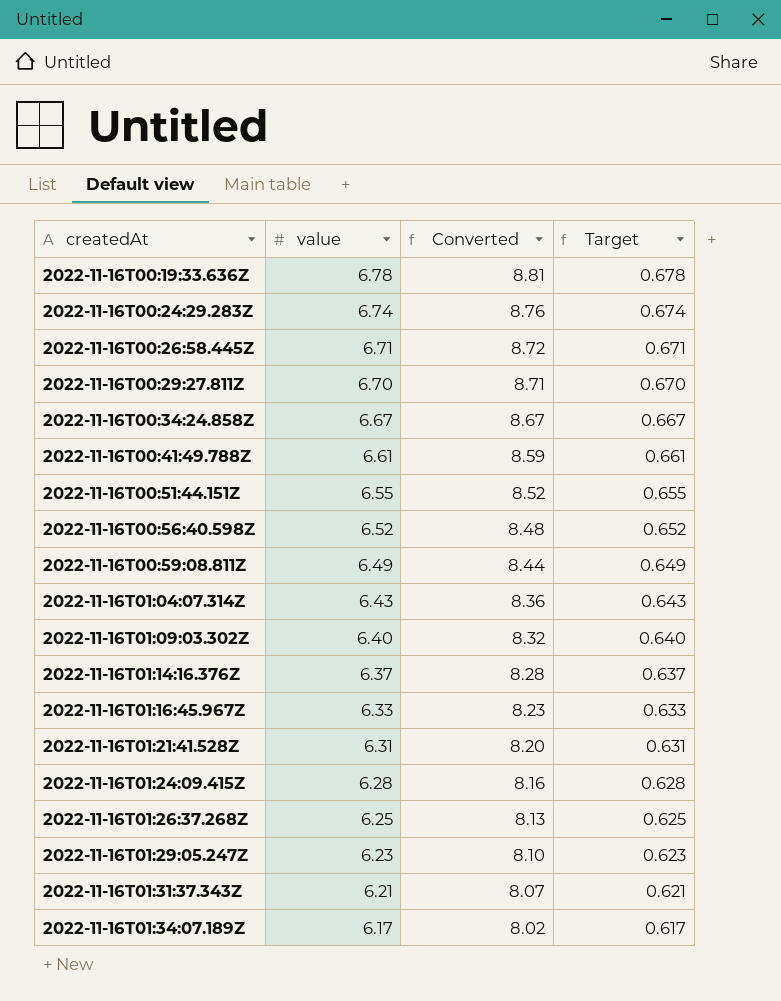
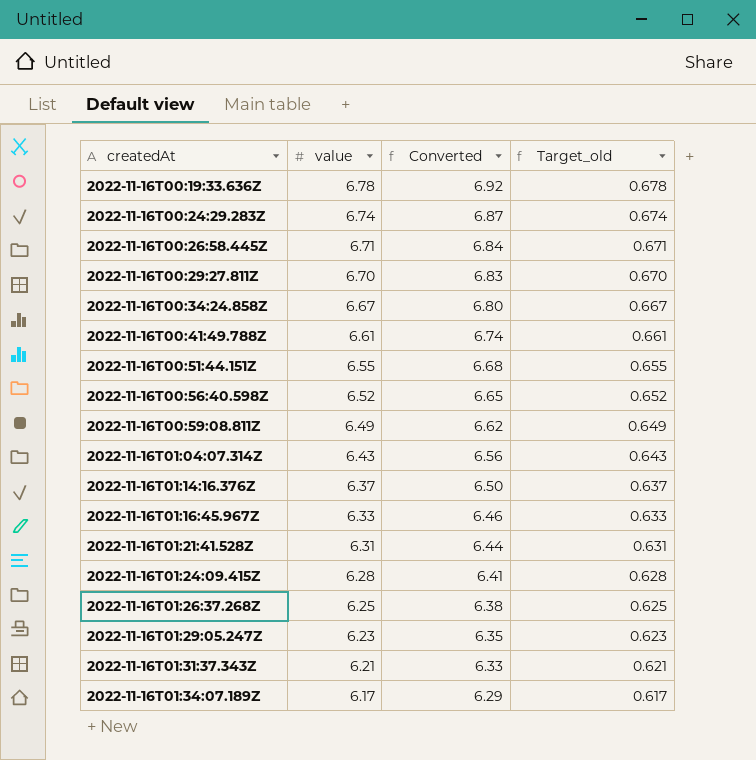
column Converted | formula: [value] * 1.3 -> [value] * 1.02
column name: Target -> Target_old
row 2022-11-16T01:09:03.302Z: 6.40 | 8.32 | 0.640 -> none

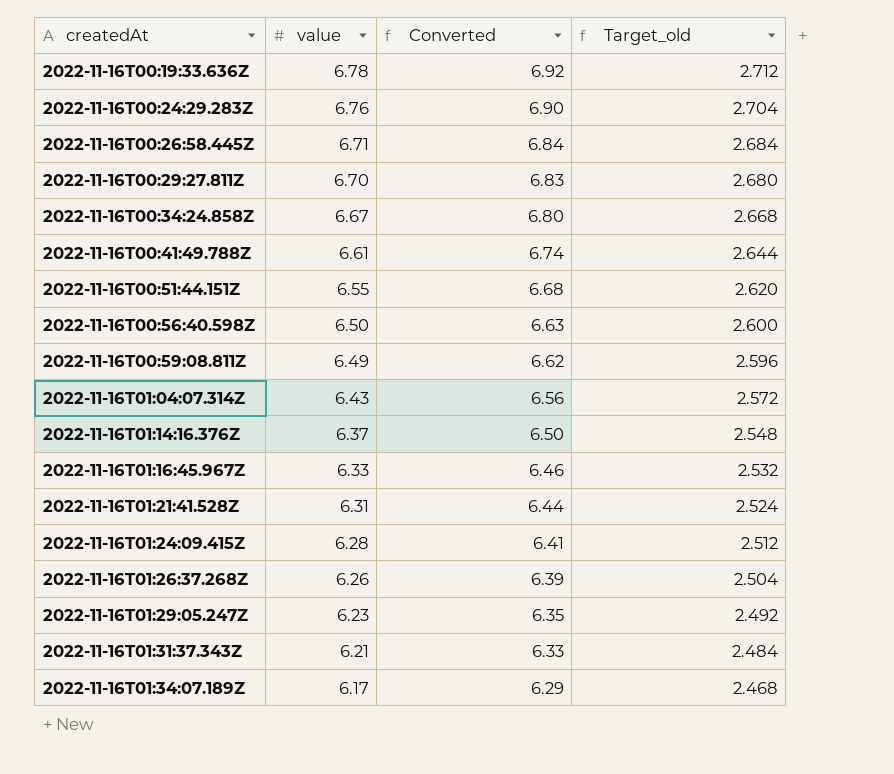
column Target_old | formula: [value] * 0.1 -> [value] * 0.4
2022-11-16T00:24:29.283Z | value: 6.74 -> 6.76
2022-11-16T00:24:29.283Z | Converted: 6.87 -> 6.90
2022-11-16T00:56:40.598Z | value: 6.52 -> 6.50
2022-11-16T00:56:40.598Z | Converted: 6.65 -> 6.63
2022-11-16T01:26:37.268Z | value: 6.25 -> 6.26
2022-11-16T01:26:37.268Z | Converted: 6.38 -> 6.39

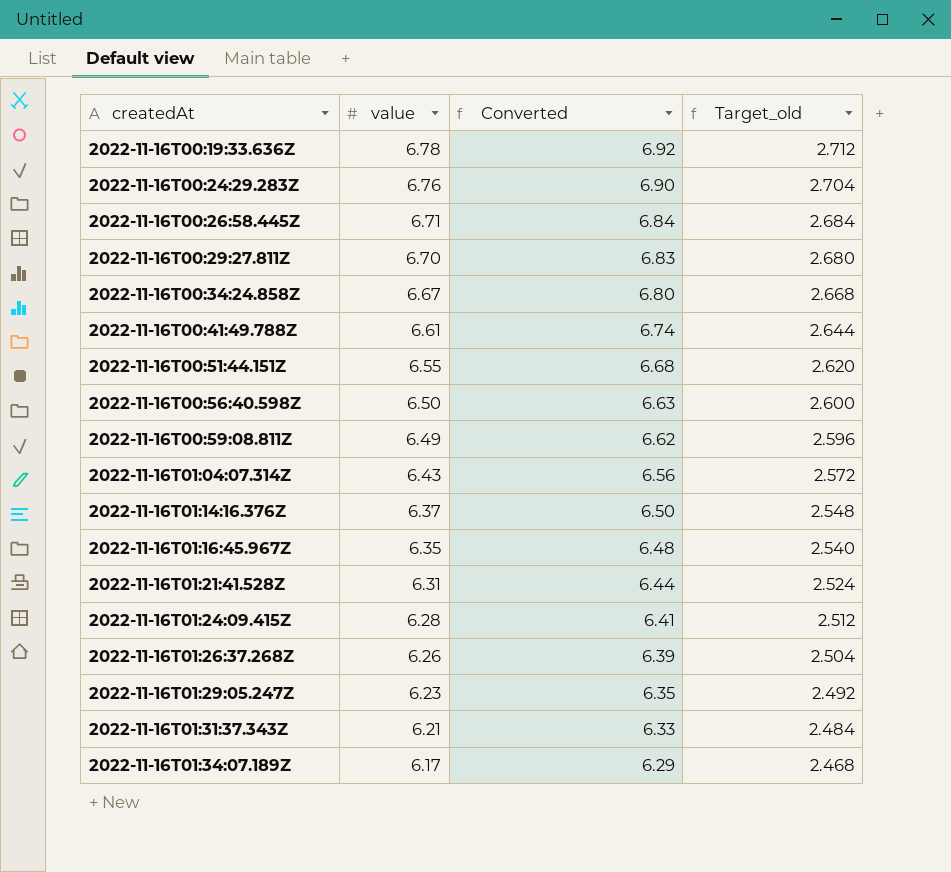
2022-11-16T01:16:45.967Z | value: 6.33 -> 6.35
2022-11-16T01:16:45.967Z | Converted: 6.46 -> 6.48
2022-11-16T01:16:45.967Z | Target_old: 2.532 -> 2.540

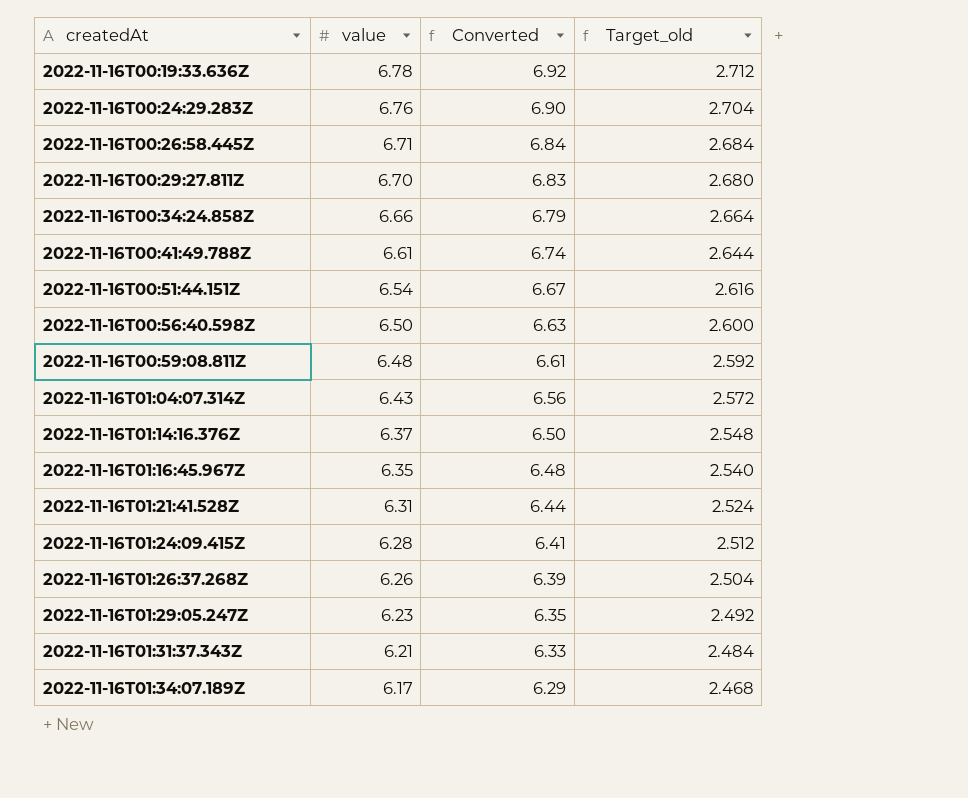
2022-11-16T00:34:24.858Z | value: 6.67 -> 6.66
2022-11-16T00:34:24.858Z | Converted: 6.80 -> 6.79
2022-11-16T00:34:24.858Z | Target_old: 2.668 -> 2.664
2022-11-16T00:51:44.151Z | value: 6.55 -> 6.54
2022-11-16T00:51:44.151Z | Converted: 6.68 -> 6.67
2022-11-16T00:51:44.151Z | Target_old: 2.620 -> 2.616
2022-11-16T00:59:08.811Z | value: 6.49 -> 6.48
2022-11-16T00:59:08.811Z | Converted: 6.62 -> 6.61
2022-11-16T00:59:08.811Z | Target_old: 2.596 -> 2.592

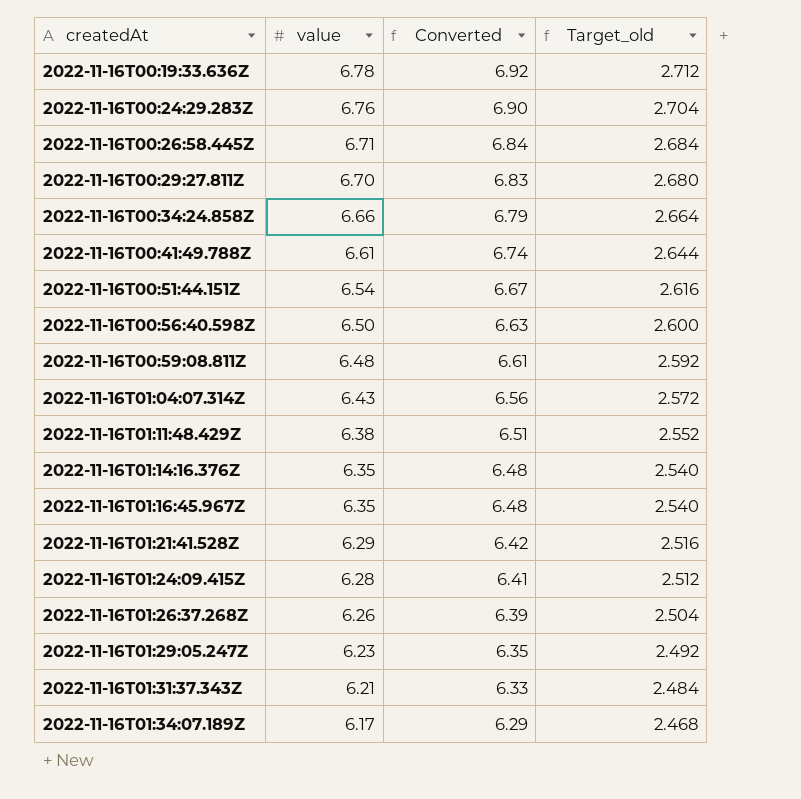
row 2022-11-16T01:11:48.429Z: none -> 6.38 | 6.51 | 2.552
2022-11-16T01:14:16.376Z | value: 6.37 -> 6.35
2022-11-16T01:14:16.376Z | Converted: 6.50 -> 6.48
2022-11-16T01:14:16.376Z | Target_old: 2.548 -> 2.540
2022-11-16T01:21:41.528Z | value: 6.31 -> 6.29
2022-11-16T01:21:41.528Z | Converted: 6.44 -> 6.42
2022-11-16T01:21:41.528Z | Target_old: 2.524 -> 2.516

